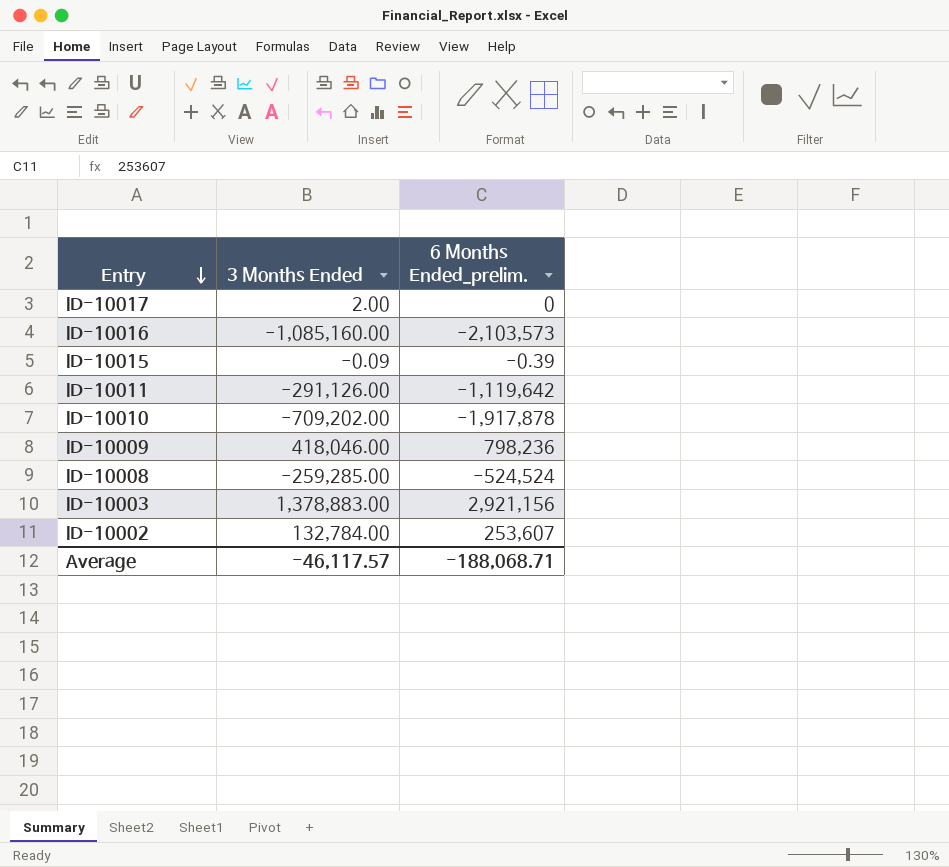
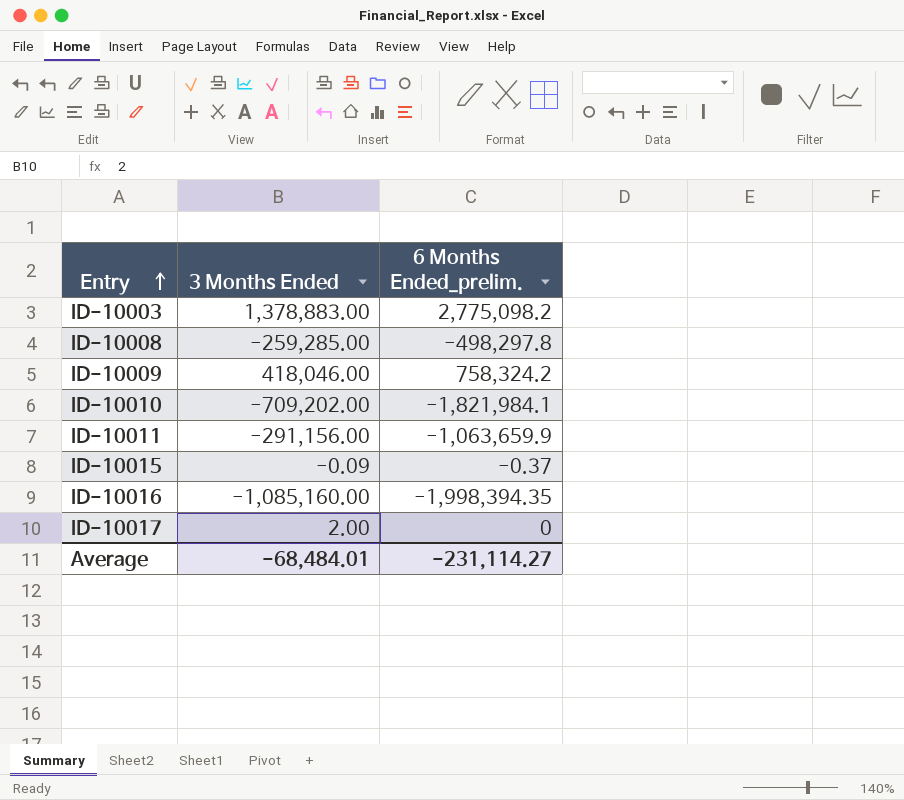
row order: Entry descending -> Entry ascending
row ID-10002: 132,784.00 | 253,607 -> none
ID-10003 | 6 Months Ended_prelim.: 2,921,156 -> 2,775,098.2
ID-10008 | 6 Months Ended_prelim.: -524,524 -> -498,297.8
ID-10009 | 6 Months Ended_prelim.: 798,236 -> 758,324.2
ID-10010 | 6 Months Ended_prelim.: -1,917,878 -> -1,821,984.1
ID-10011 | 3 Months Ended: -291,126.00 -> -291,156.00
ID-10011 | 6 Months Ended_prelim.: -1,119,642 -> -1,063,659.9
ID-10015 | 6 Months Ended_prelim.: -0.39 -> -0.37
ID-10016 | 6 Months Ended_prelim.: -2,103,573 -> -1,998,394.35
Average | 3 Months Ended: -46,117.57 -> -68,484.01
Average | 6 Months Ended_prelim.: -188,068.71 -> -231,114.27

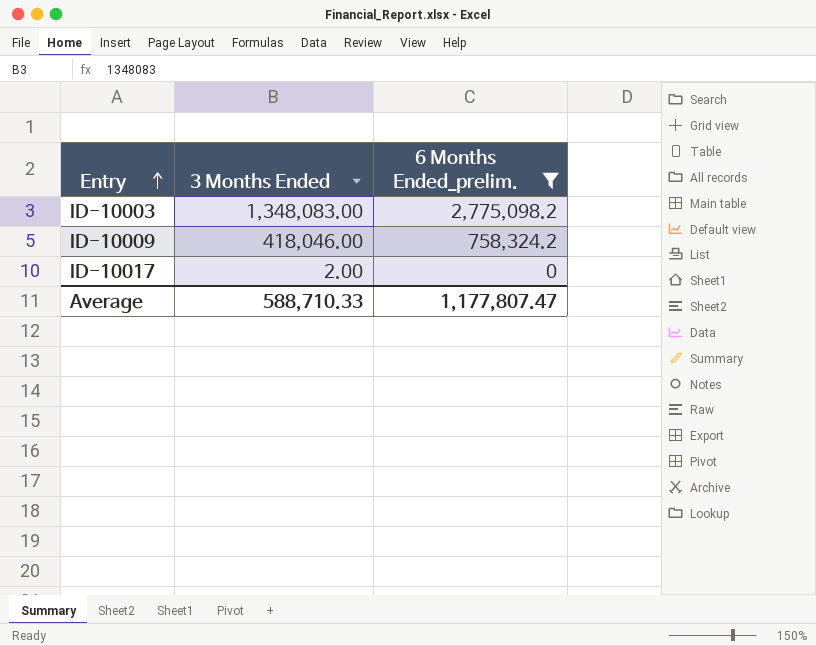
filter: none -> 6 Months Ended_prelim. >= 0
ID-10003 | 3 Months Ended: 1,378,883.00 -> 1,348,083.00
Average | 3 Months Ended: -68,484.01 -> 588,710.33
Average | 6 Months Ended_prelim.: -231,114.27 -> 1,177,807.47

